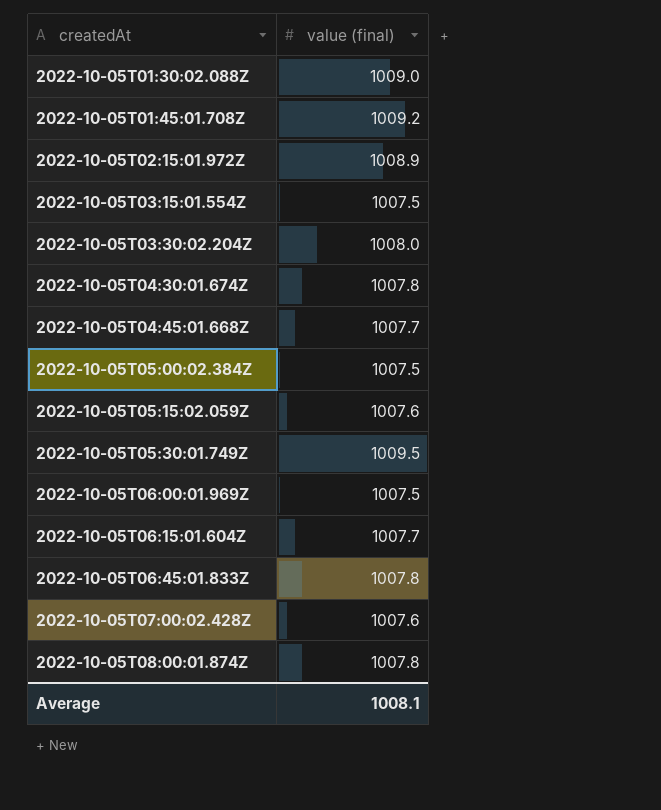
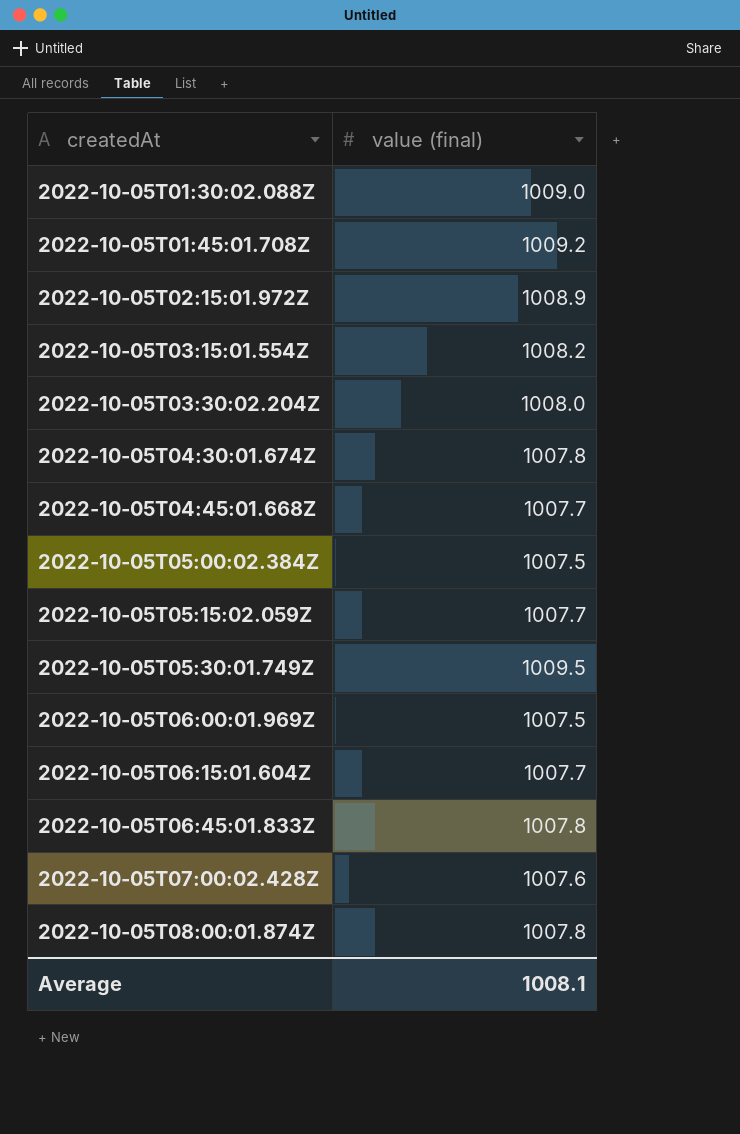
2022-10-05T03:15:01.554Z | value (final): 1007.5 -> 1008.2
2022-10-05T05:15:02.059Z | value (final): 1007.6 -> 1007.7

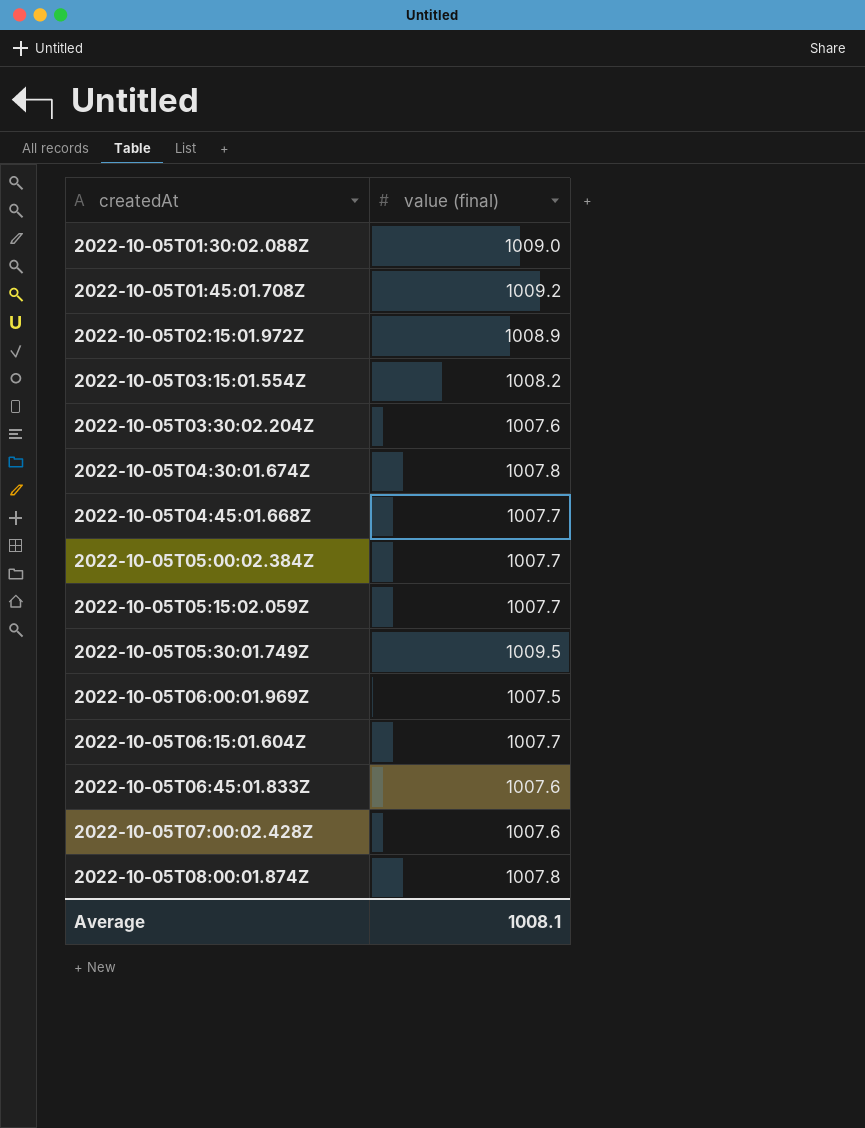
2022-10-05T03:30:02.204Z | value (final): 1008.0 -> 1007.6
2022-10-05T05:00:02.384Z | value (final): 1007.5 -> 1007.7
2022-10-05T06:45:01.833Z | value (final): 1007.8 -> 1007.6

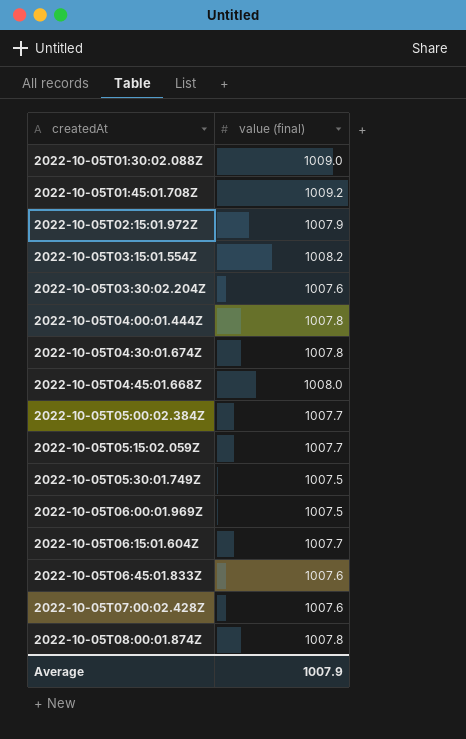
2022-10-05T02:15:01.972Z | value (final): 1008.9 -> 1007.9
row 2022-10-05T04:00:01.444Z: none -> 1007.8
2022-10-05T04:45:01.668Z | value (final): 1007.7 -> 1008.0
2022-10-05T05:30:01.749Z | value (final): 1009.5 -> 1007.5
Average | value (final): 1008.1 -> 1007.9

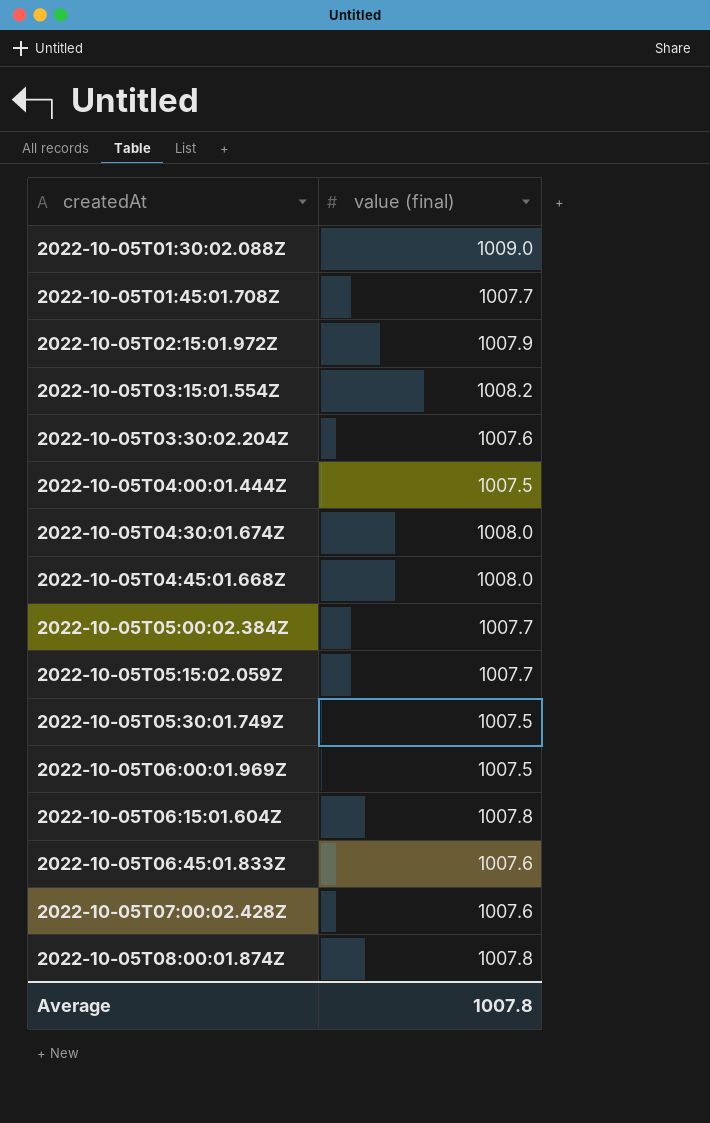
2022-10-05T01:45:01.708Z | value (final): 1009.2 -> 1007.7
2022-10-05T04:00:01.444Z | value (final): 1007.8 -> 1007.5
2022-10-05T04:30:01.674Z | value (final): 1007.8 -> 1008.0
2022-10-05T06:15:01.604Z | value (final): 1007.7 -> 1007.8
Average | value (final): 1007.9 -> 1007.8

